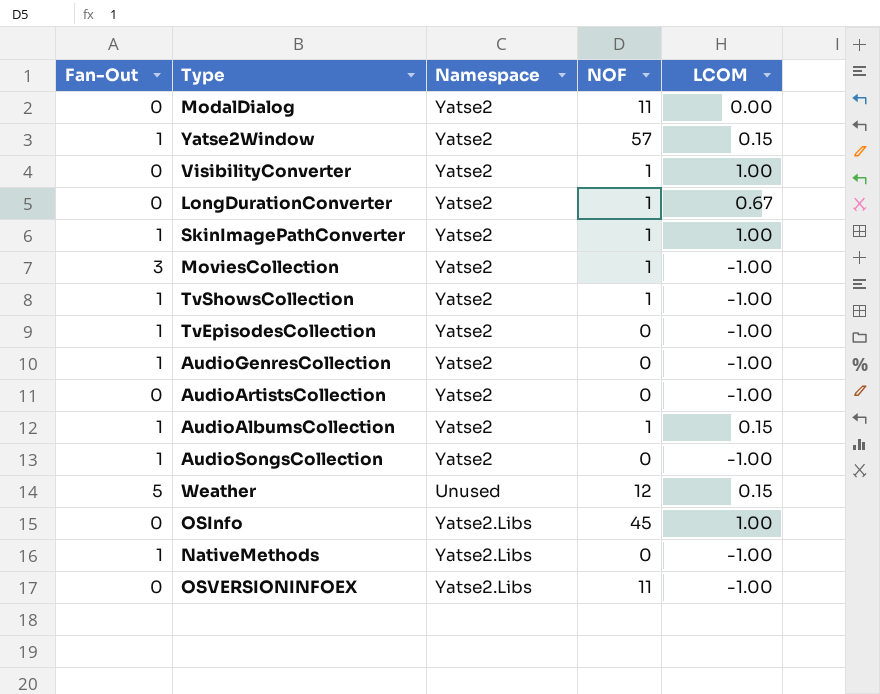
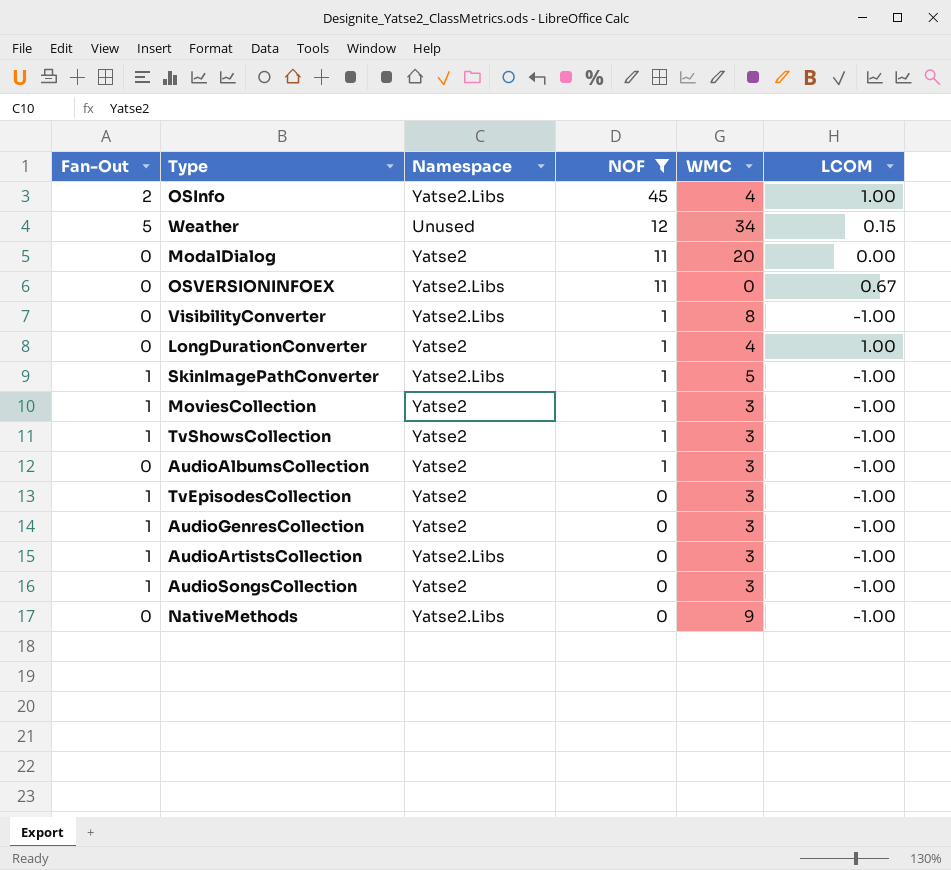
filter: none -> NOF != 57
row order: none -> NOF descending
column WMC | position: none -> 5
OSInfo | Fan-Out: 0 -> 2
OSVERSIONINFOEX | LCOM: -1.00 -> 0.67
VisibilityConverter | Namespace: Yatse2 -> Yatse2.Libs
VisibilityConverter | LCOM: 1.00 -> -1.00
LongDurationConverter | LCOM: 0.67 -> 1.00
SkinImagePathConverter | Namespace: Yatse2 -> Yatse2.Libs
SkinImagePathConverter | LCOM: 1.00 -> -1.00
MoviesCollection | Fan-Out: 3 -> 1
AudioAlbumsCollection | Fan-Out: 1 -> 0
AudioAlbumsCollection | LCOM: 0.15 -> -1.00
AudioArtistsCollection | Fan-Out: 0 -> 1
AudioArtistsCollection | Namespace: Yatse2 -> Yatse2.Libs
NativeMethods | Fan-Out: 1 -> 0

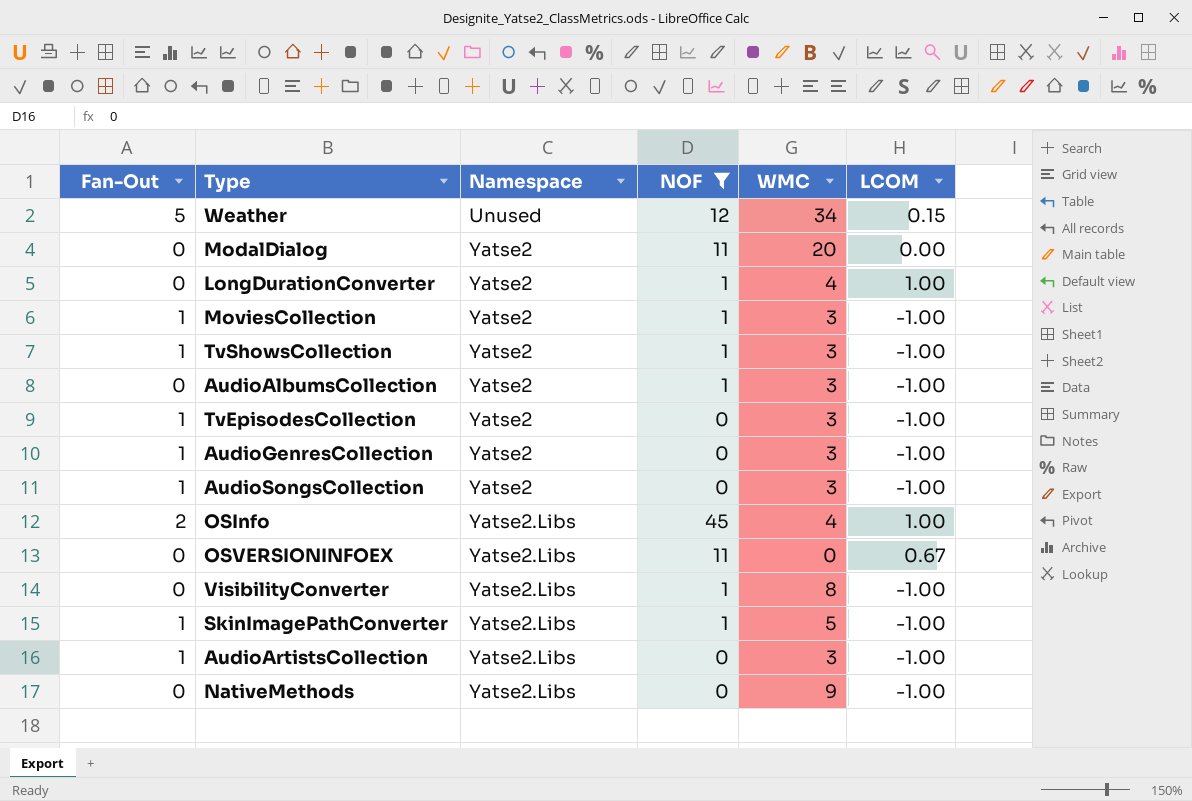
row order: NOF descending -> Namespace ascending

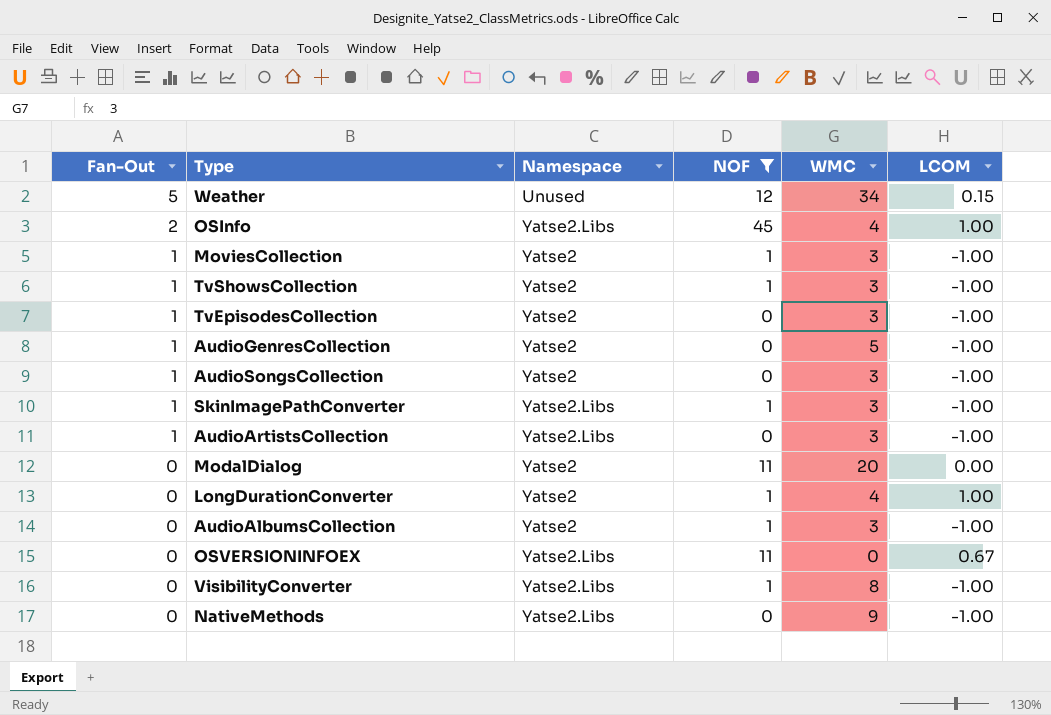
row order: Namespace ascending -> Fan-Out descending
AudioGenresCollection | WMC: 3 -> 5
SkinImagePathConverter | WMC: 5 -> 3

